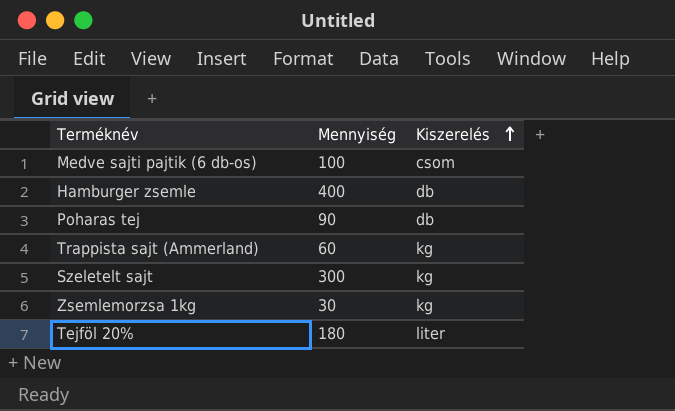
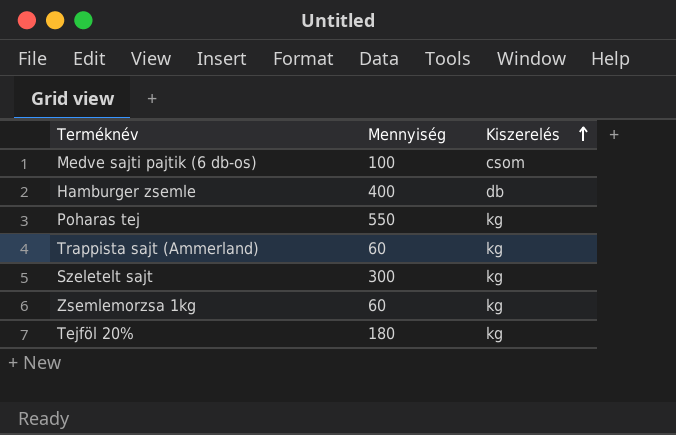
Poharas tej | Mennyiség: 90 -> 550
Poharas tej | Kiszerelés: db -> kg
Zsemlemorzsa 1kg | Mennyiség: 30 -> 60
Tejföl 20% | Kiszerelés: liter -> kg

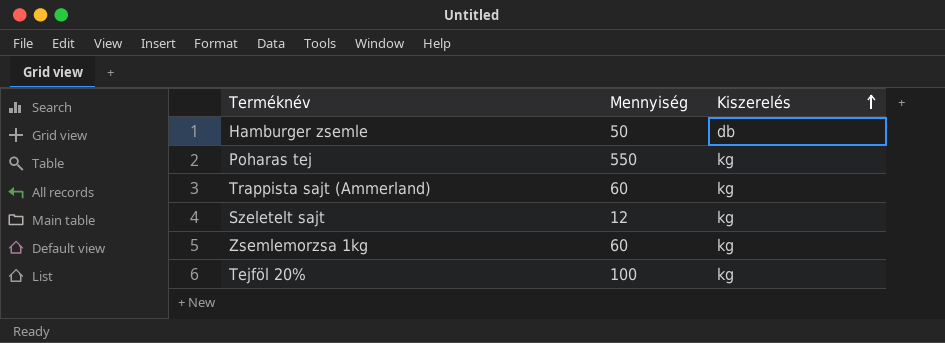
row Medve sajti pajtik (6 db-os): 100 | csom -> none
Hamburger zsemle | Mennyiség: 400 -> 50
Szeletelt sajt | Mennyiség: 300 -> 12
Tejföl 20% | Mennyiség: 180 -> 100

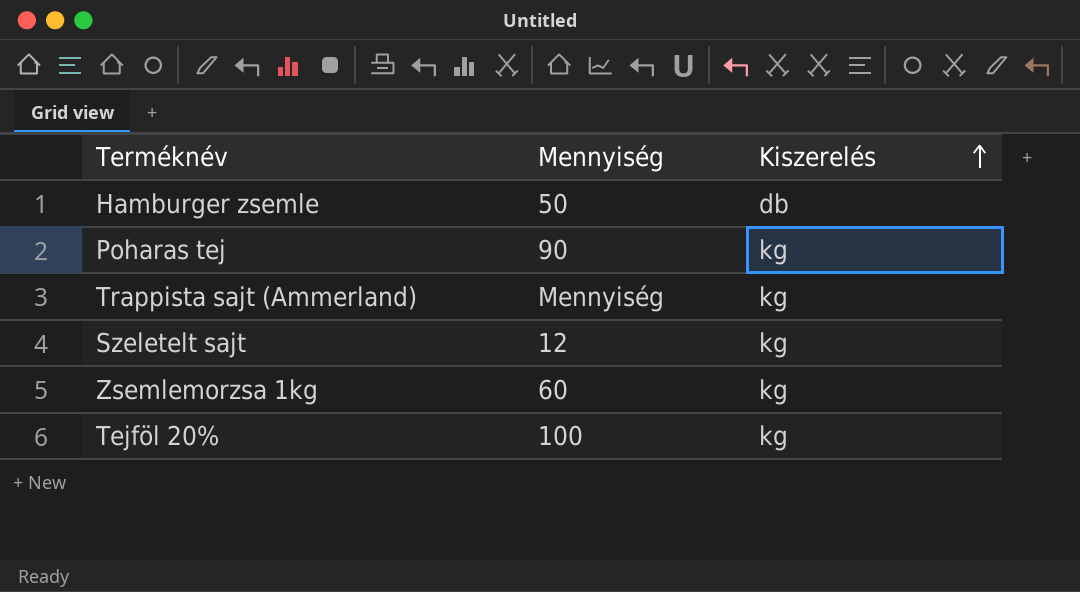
Poharas tej | Mennyiség: 550 -> 90
Trappista sajt (Ammerland) | Mennyiség: 60 -> Mennyiség

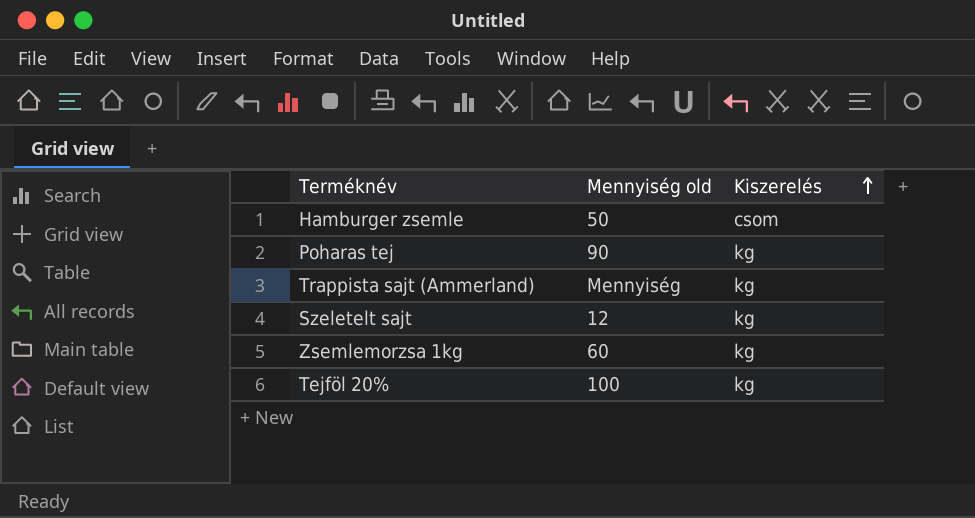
column name: Mennyiség -> Mennyiség old
Hamburger zsemle | Kiszerelés: db -> csom

